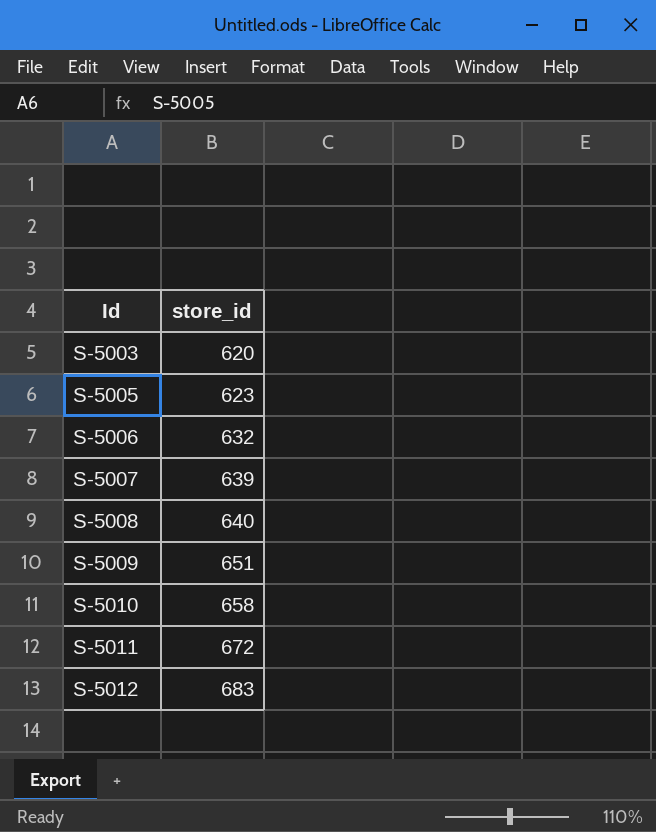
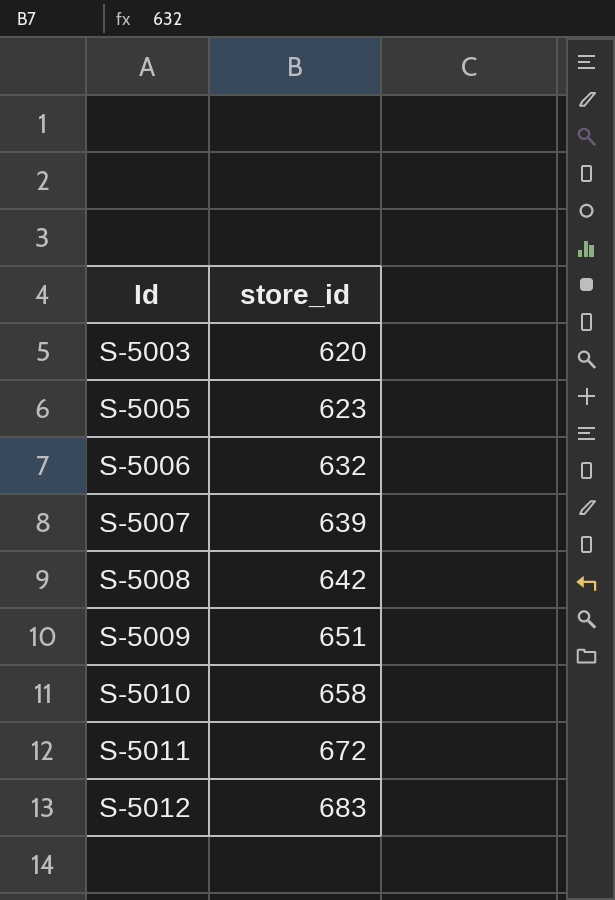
S-5008 | store_id: 640 -> 642

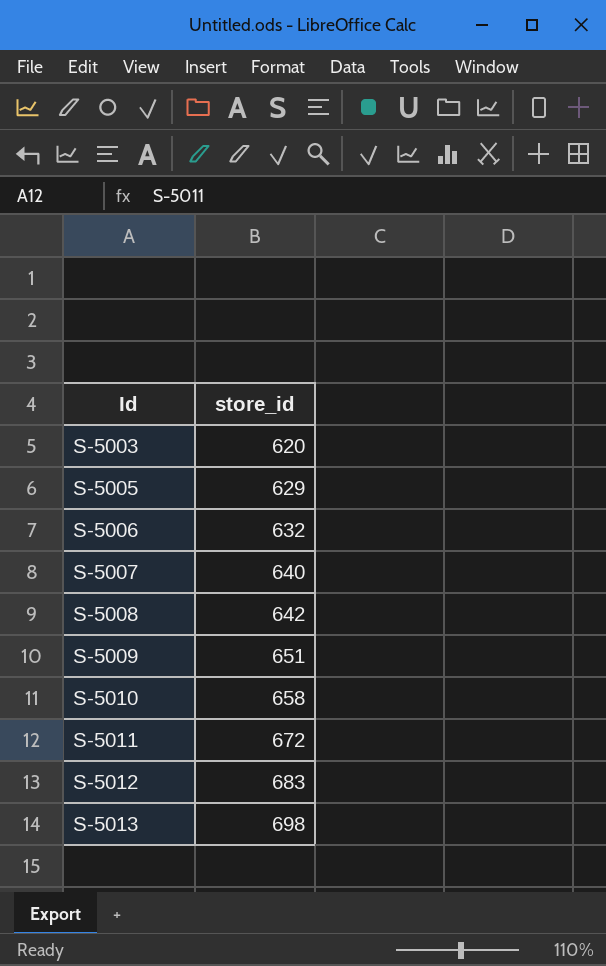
S-5005 | store_id: 623 -> 629
S-5007 | store_id: 639 -> 640
row S-5013: none -> 698

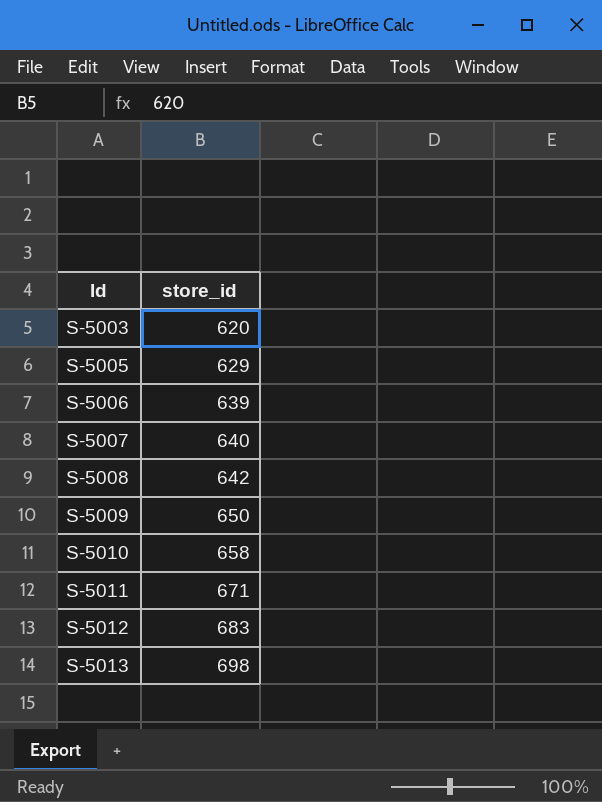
S-5006 | store_id: 632 -> 639
S-5009 | store_id: 651 -> 650
S-5011 | store_id: 672 -> 671

